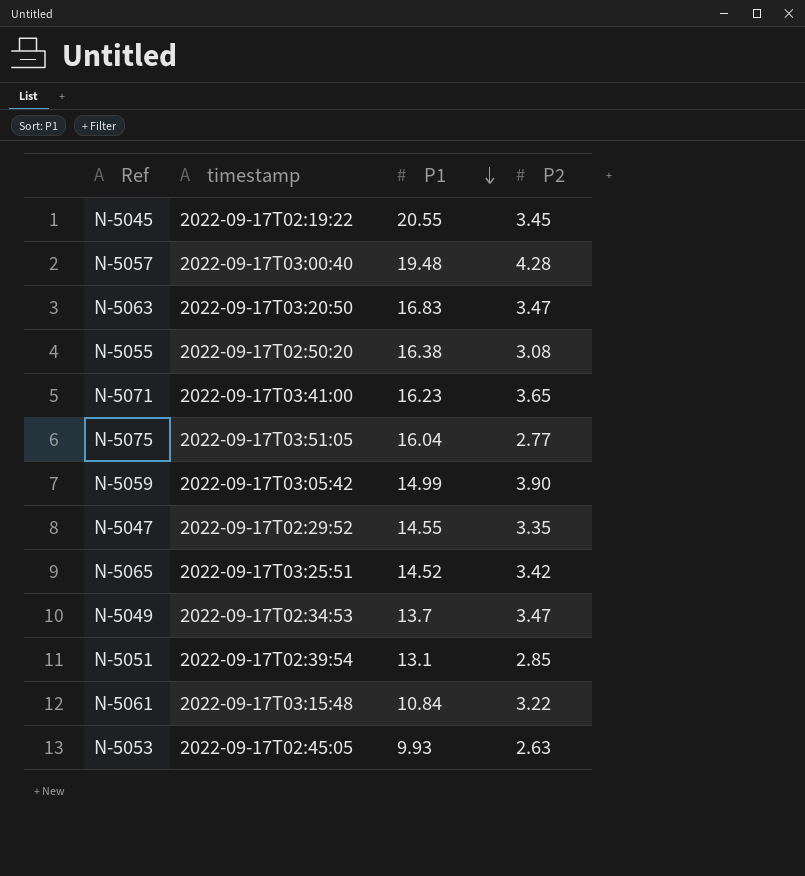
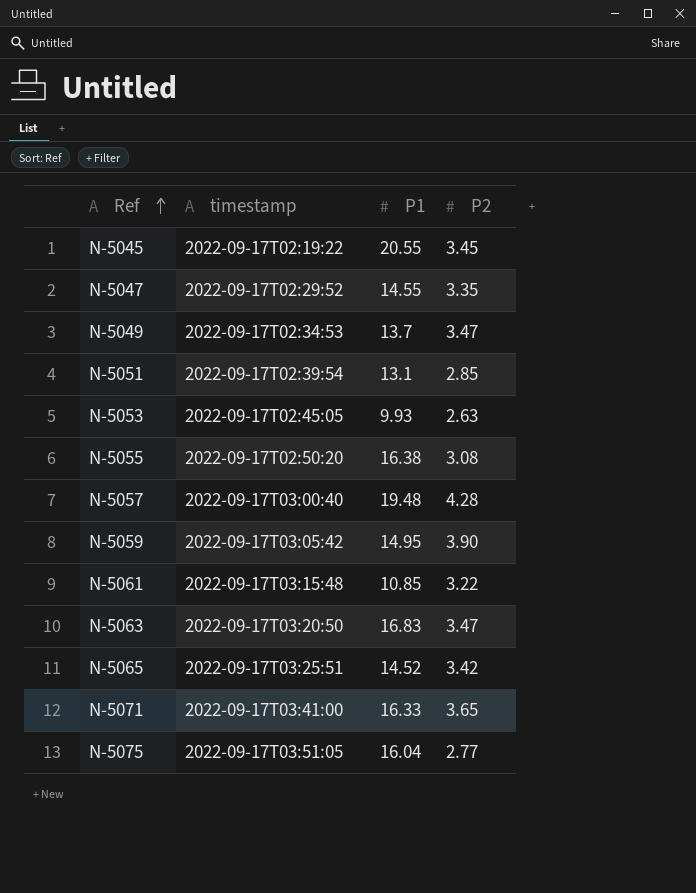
row order: P1 descending -> Ref ascending
N-5059 | P1: 14.99 -> 14.95
N-5061 | P1: 10.84 -> 10.85
N-5071 | P1: 16.23 -> 16.33

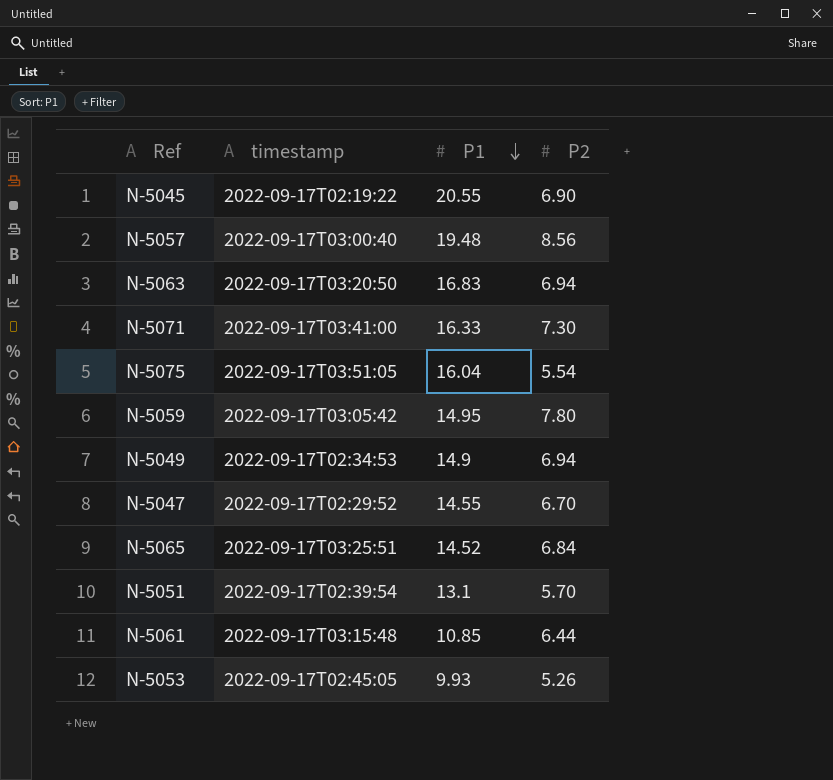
row order: Ref ascending -> P1 descending
row N-5055: 2022-09-17T02:50:20 | 16.38 | 3.08 -> none
N-5045 | P2: 3.45 -> 6.90
N-5057 | P2: 4.28 -> 8.56
N-5063 | P2: 3.47 -> 6.94
N-5071 | P2: 3.65 -> 7.30
N-5075 | P2: 2.77 -> 5.54
N-5059 | P2: 3.90 -> 7.80
N-5049 | P1: 13.7 -> 14.9
N-5049 | P2: 3.47 -> 6.94
N-5047 | P2: 3.35 -> 6.70
N-5065 | P2: 3.42 -> 6.84
N-5051 | P2: 2.85 -> 5.70
N-5061 | P2: 3.22 -> 6.44
N-5053 | P2: 2.63 -> 5.26

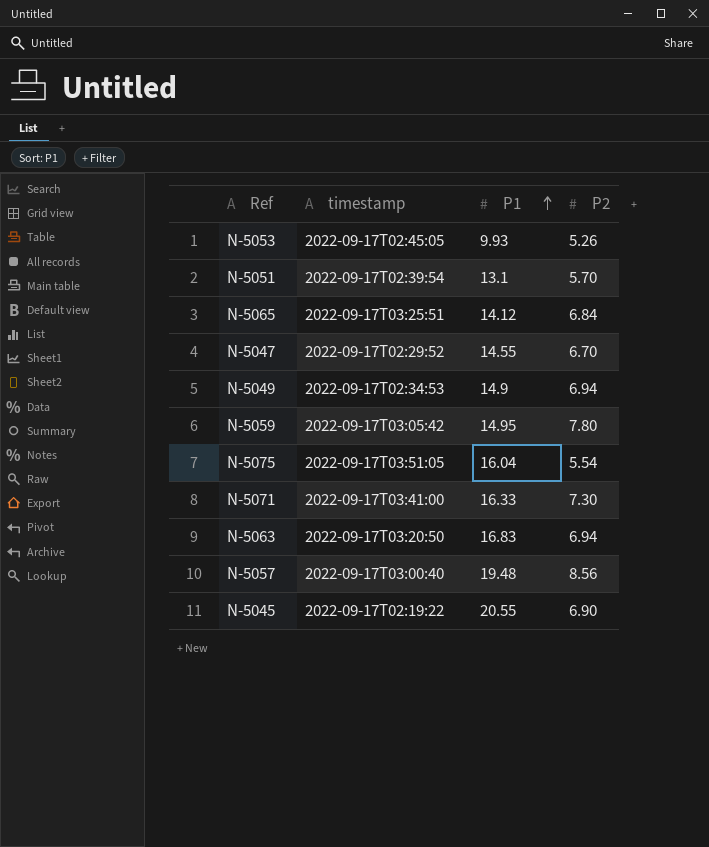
row order: P1 descending -> P1 ascending
row N-5061: 2022-09-17T03:15:48 | 10.85 | 6.44 -> none
N-5065 | P1: 14.52 -> 14.12

